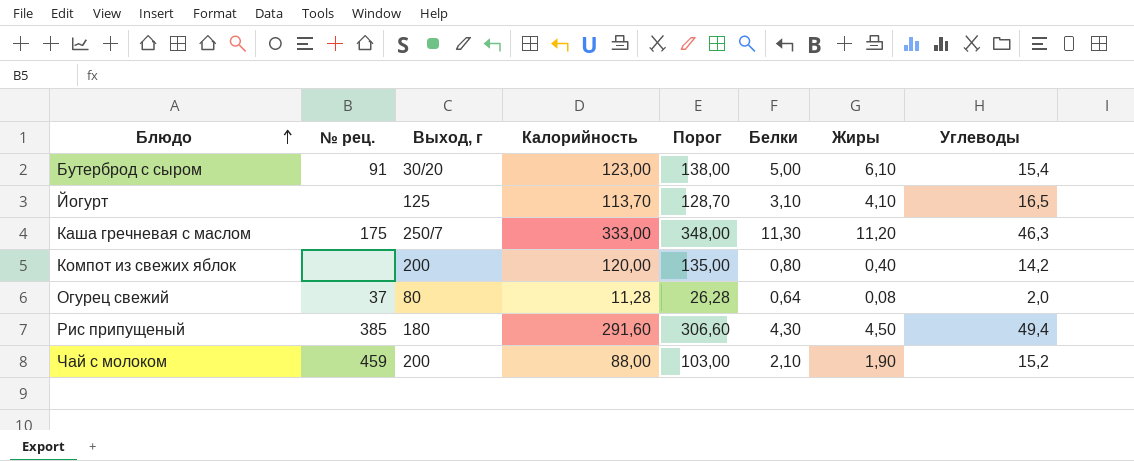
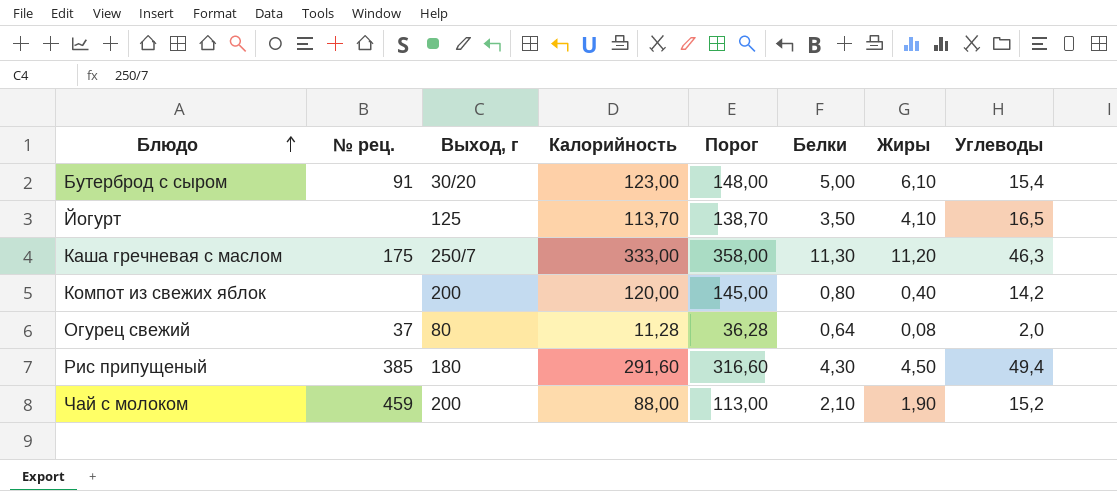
column Порог | formula: [Калорийность] + 15 -> [Калорийность] + 25
Йогурт | Белки: 3,10 -> 3,50

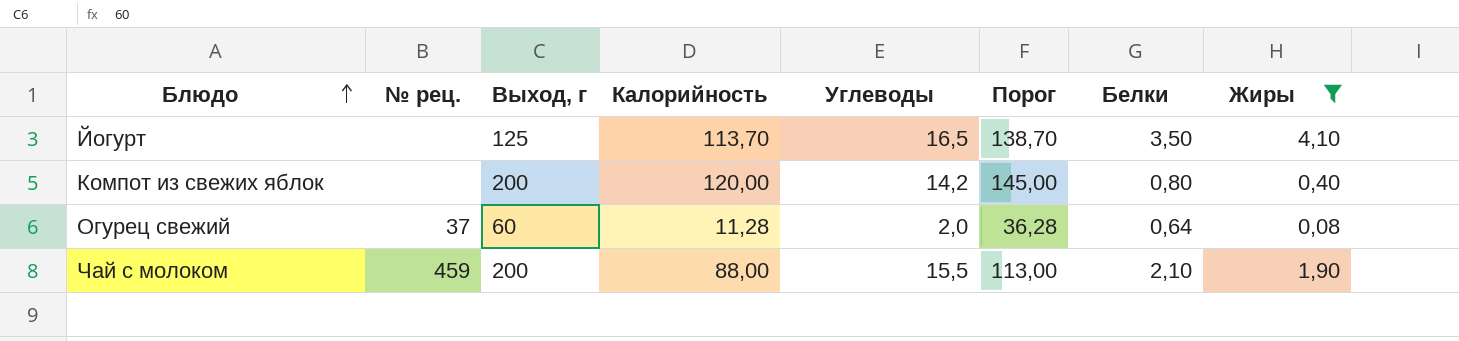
filter: none -> Жиры <= 4,10
column Углеводы | position: 8 -> 5
Огурец свежий | Выход, г: 80 -> 60
Чай с молоком | Углеводы: 15,2 -> 15,5

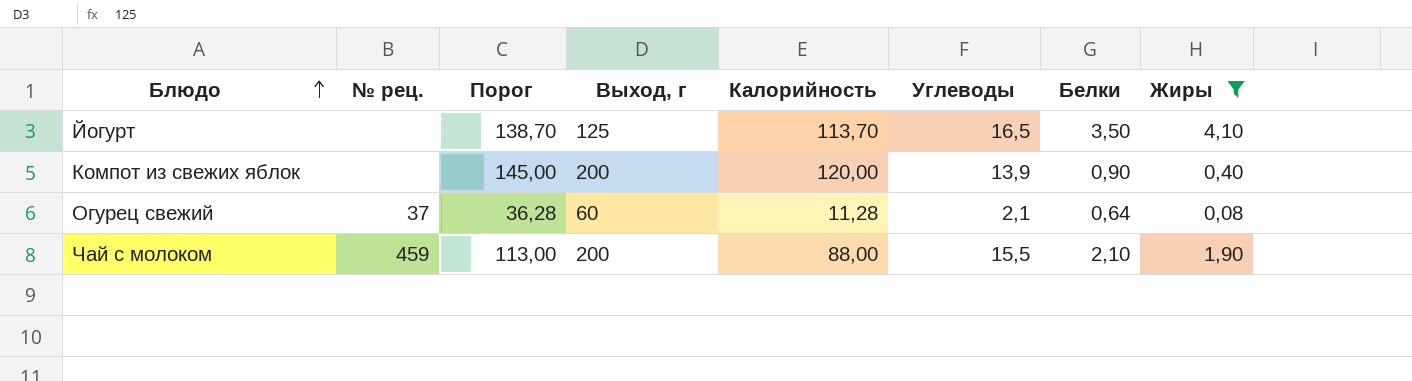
column Порог | position: 6 -> 3
Компот из свежих яблок | Углеводы: 14,2 -> 13,9
Компот из свежих яблок | Белки: 0,80 -> 0,90
Огурец свежий | Углеводы: 2,0 -> 2,1

